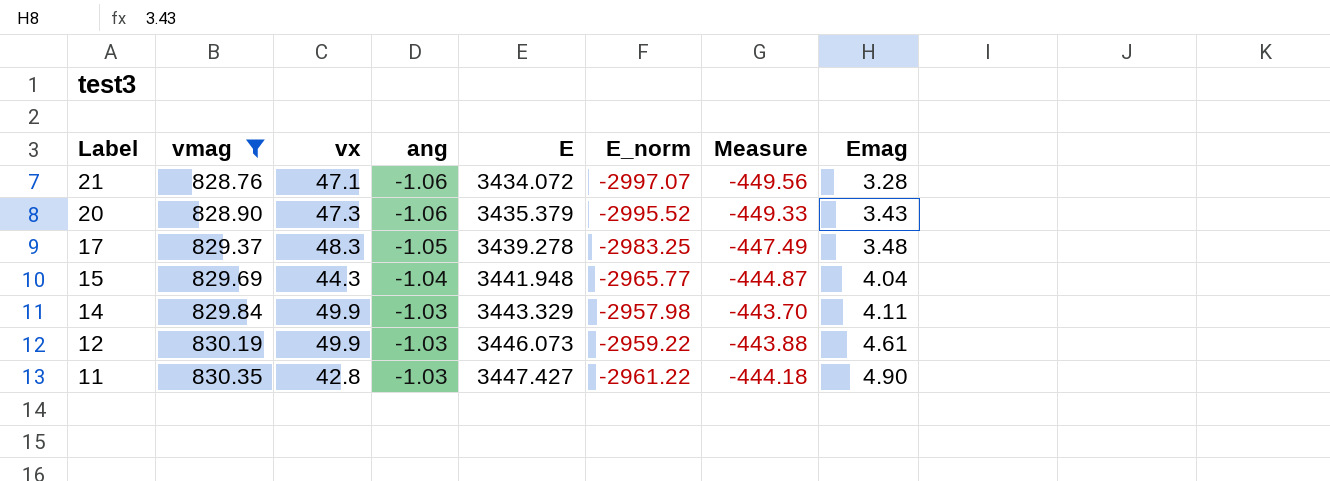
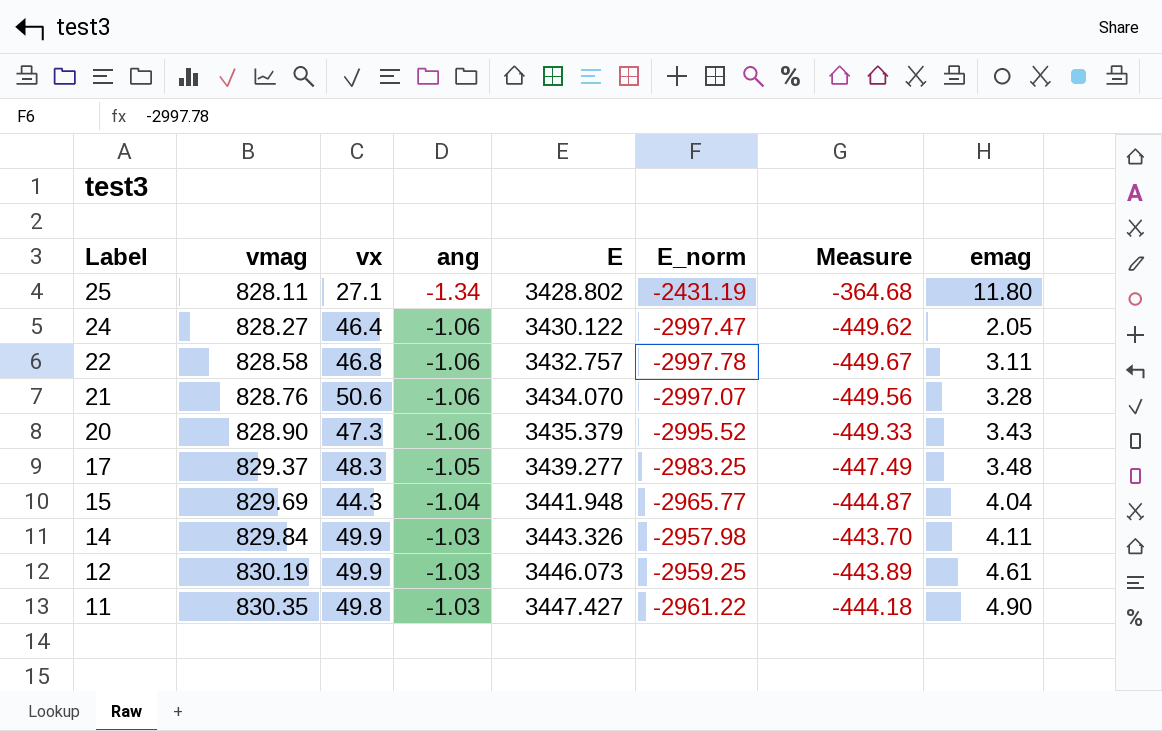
filter: vmag >= 828.76 -> none
column name: Emag -> emag
21 | vx: 47.1 -> 50.6
21 | E: 3434.072 -> 3434.070
17 | E: 3439.278 -> 3439.277
14 | E: 3443.329 -> 3443.326
12 | E_norm: -2959.22 -> -2959.25
12 | Measure: -443.88 -> -443.89
11 | vx: 42.8 -> 49.8

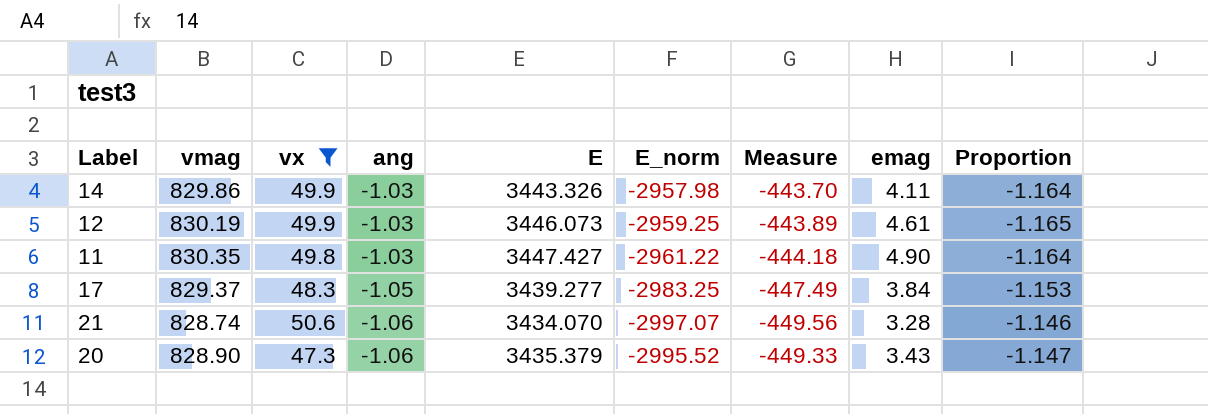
filter: none -> vx >= 47.3
row order: Label descending -> ang descending
column Proportion | formula: none -> [E] / [E_norm]
14 | vmag: 829.84 -> 829.86
17 | emag: 3.48 -> 3.84
21 | vmag: 828.76 -> 828.74

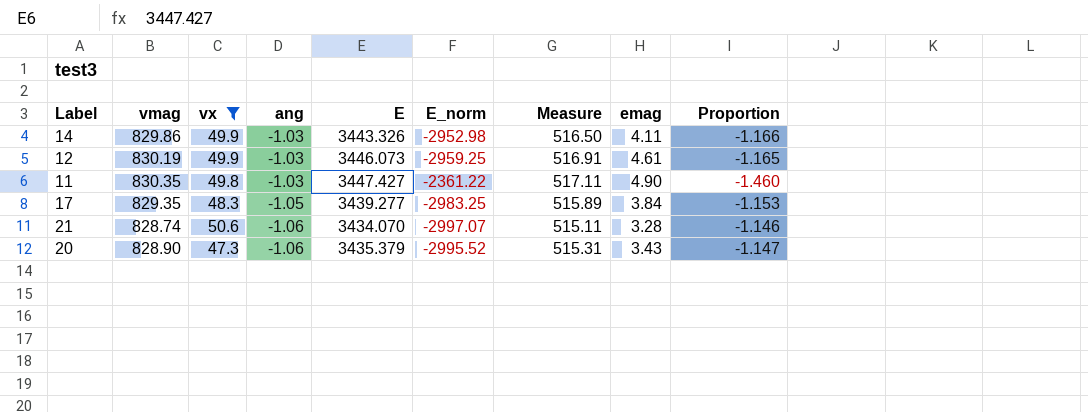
column Measure | formula: [E_norm] * 0.15 -> [E] * 0.15
14 | E_norm: -2957.98 -> -2952.98
14 | Proportion: -1.164 -> -1.166
11 | E_norm: -2961.22 -> -2361.22
11 | Proportion: -1.164 -> -1.460
17 | vmag: 829.37 -> 829.35

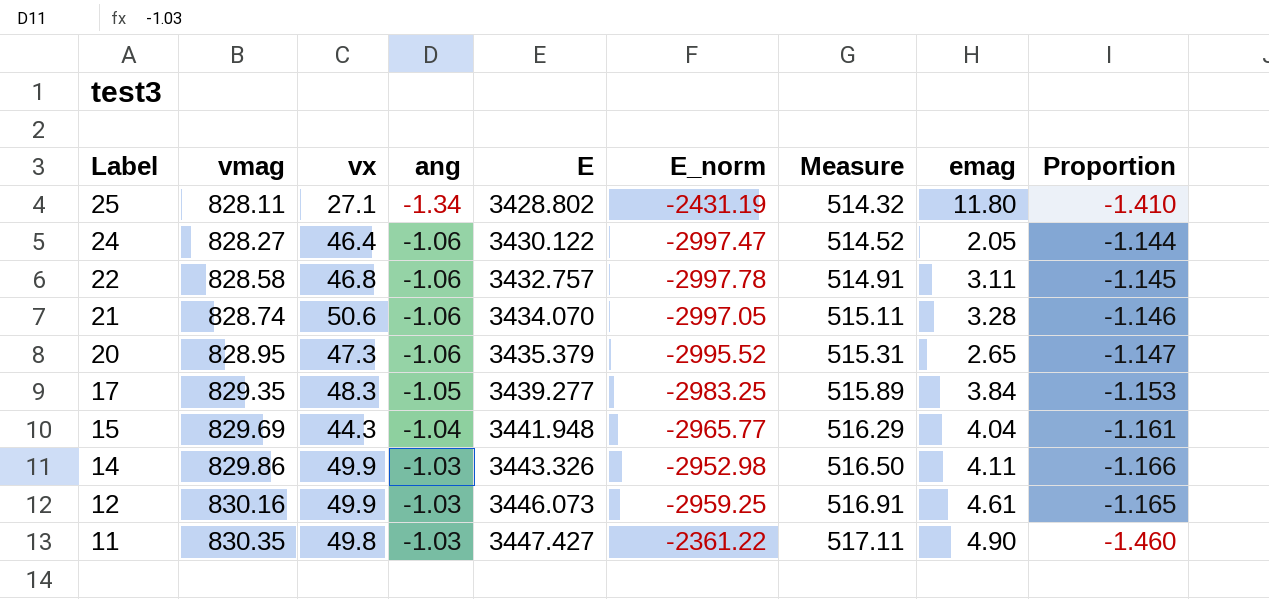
filter: vx >= 47.3 -> none
row order: ang descending -> Label descending
21 | E_norm: -2997.07 -> -2997.05
20 | vmag: 828.90 -> 828.95
20 | emag: 3.43 -> 2.65
12 | vmag: 830.19 -> 830.16

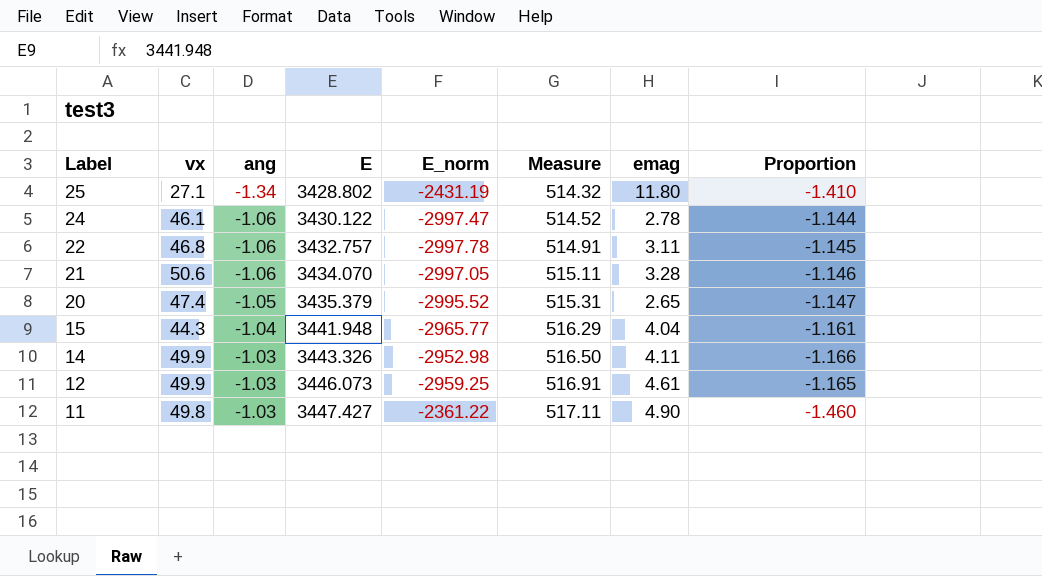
column vmag | position: 2 -> none
row 17: 829.35 | 48.3 | -1.05 | 3439.277 | -2983.25 | 515.89 | 3.84 | -1.153 -> none
24 | vx: 46.4 -> 46.1
24 | emag: 2.05 -> 2.78
20 | vx: 47.3 -> 47.4
20 | ang: -1.06 -> -1.05

